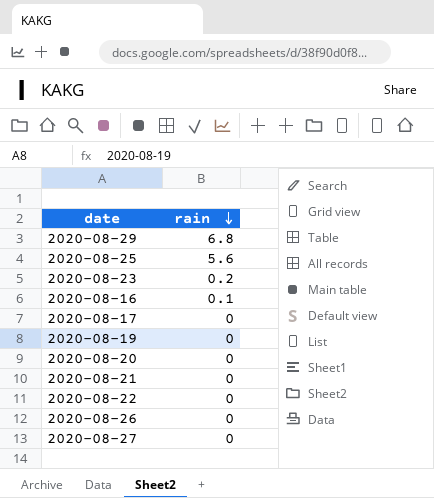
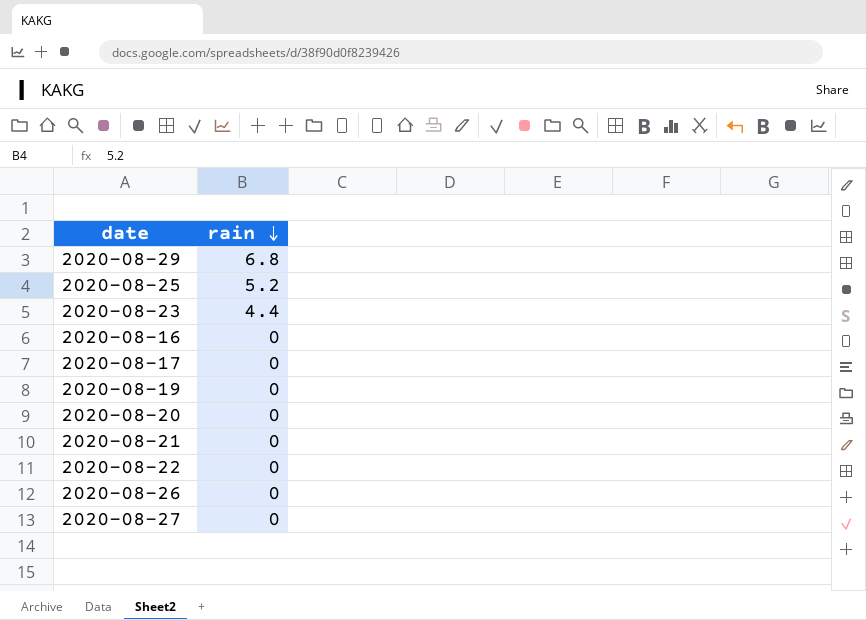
2020-08-25 | rain: 5.6 -> 5.2
2020-08-23 | rain: 0.2 -> 4.4
2020-08-16 | rain: 0.1 -> 0

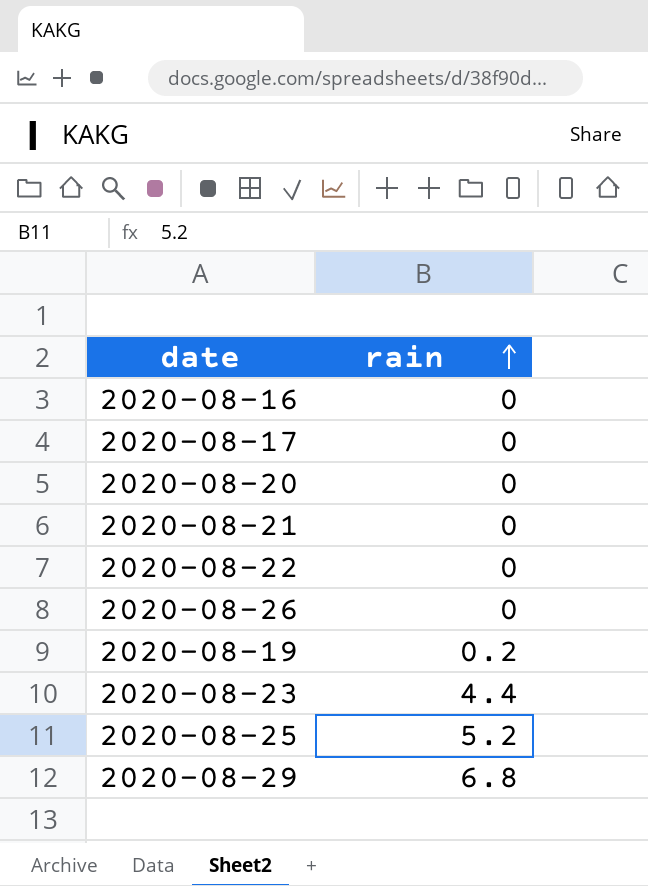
row order: rain descending -> rain ascending
row 2020-08-27: 0 -> none
2020-08-19 | rain: 0 -> 0.2

